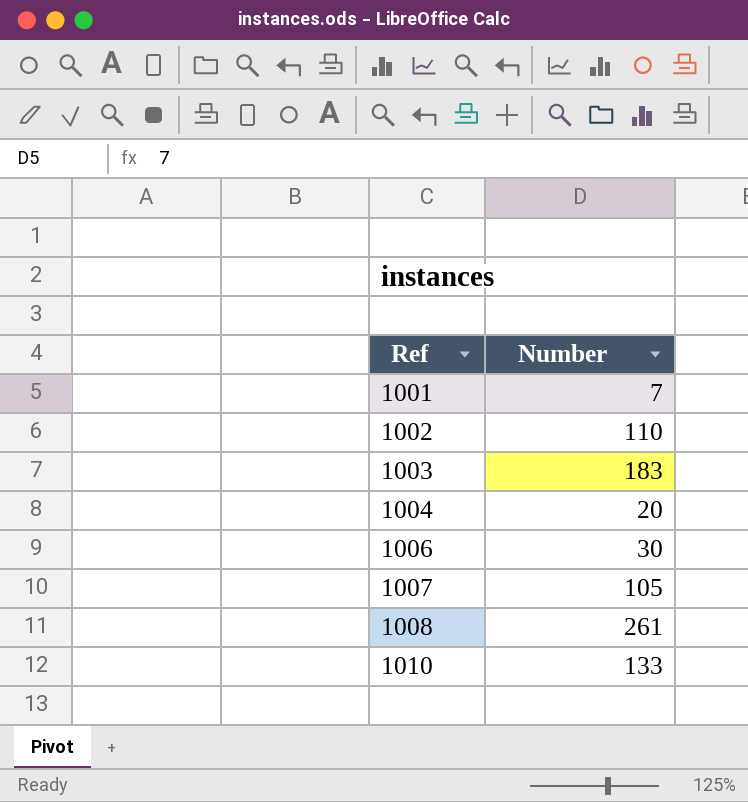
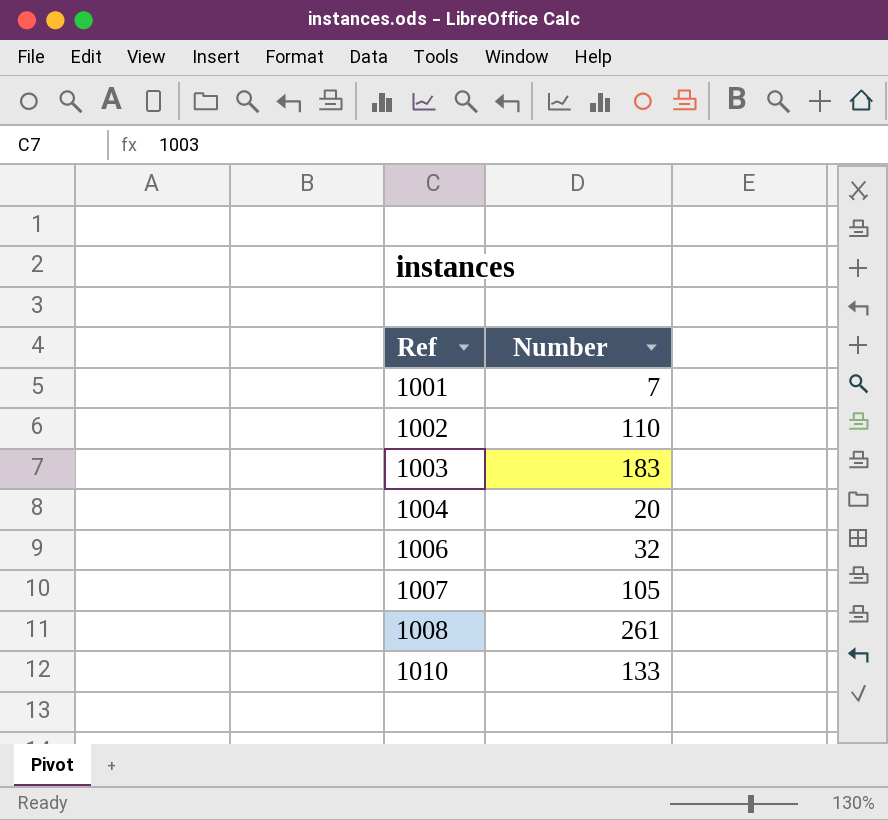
1006 | Number: 30 -> 32

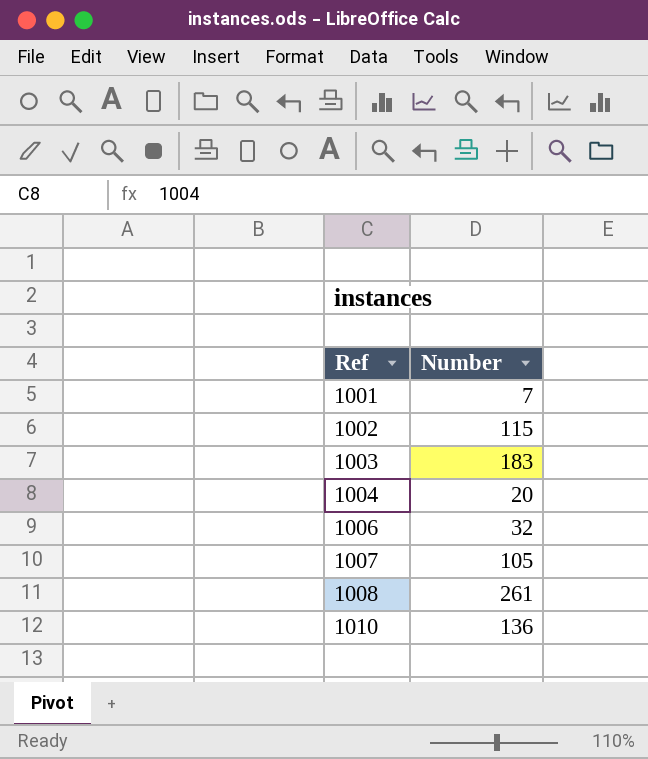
1002 | Number: 110 -> 115
1010 | Number: 133 -> 136

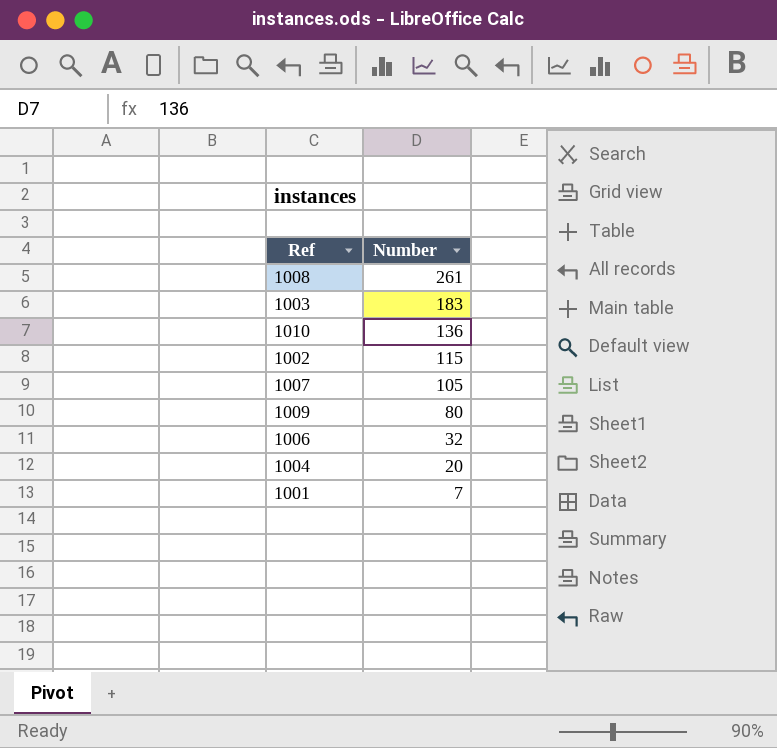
row order: Ref ascending -> Number descending
row 1009: none -> 80

